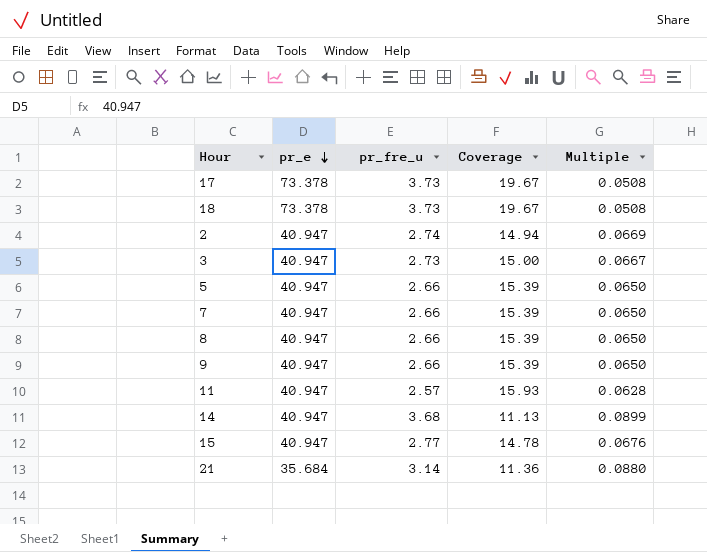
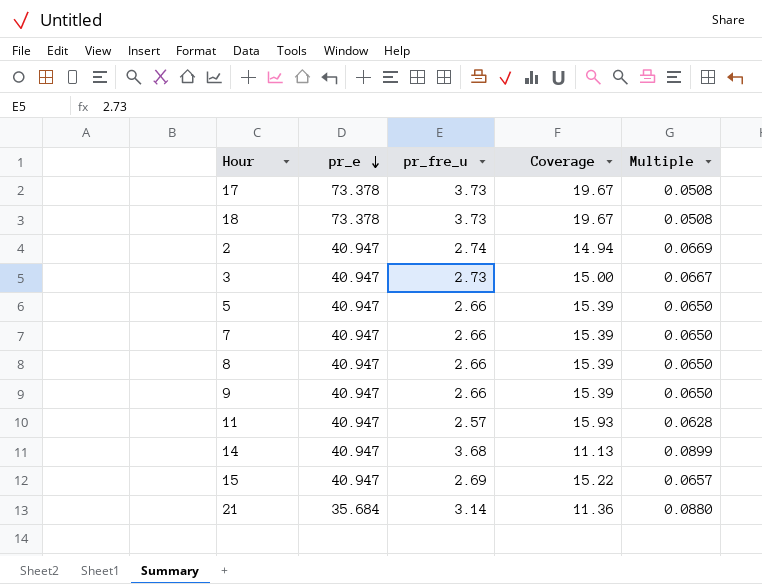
15 | pr_fre_u: 2.77 -> 2.69
15 | Coverage: 14.78 -> 15.22
15 | Multiple: 0.0676 -> 0.0657

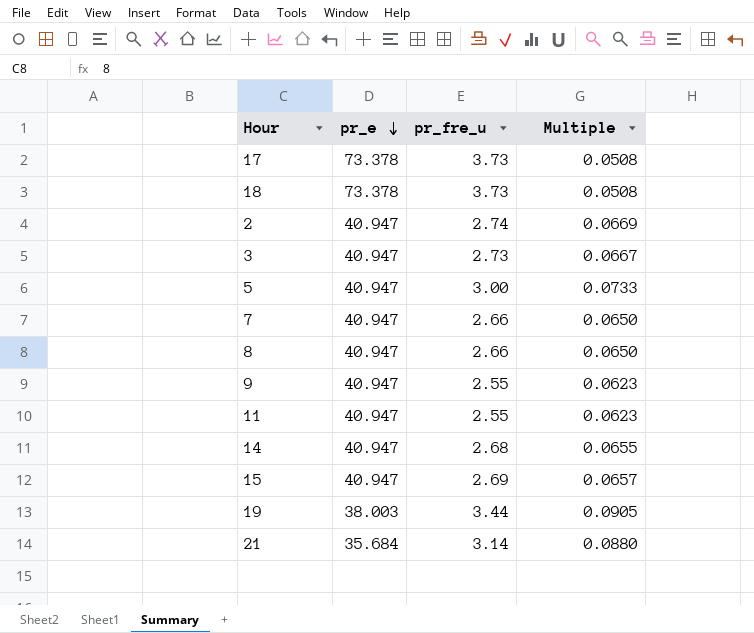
column Coverage | formula: [pr_e] / [pr_fre_u] -> none
5 | pr_fre_u: 2.66 -> 3.00
5 | Multiple: 0.0650 -> 0.0733
9 | pr_fre_u: 2.66 -> 2.55
9 | Multiple: 0.0650 -> 0.0623
11 | pr_fre_u: 2.57 -> 2.55
11 | Multiple: 0.0628 -> 0.0623
14 | pr_fre_u: 3.68 -> 2.68
14 | Multiple: 0.0899 -> 0.0655
row 19: none -> 38.003 | 3.44 | 0.0905

